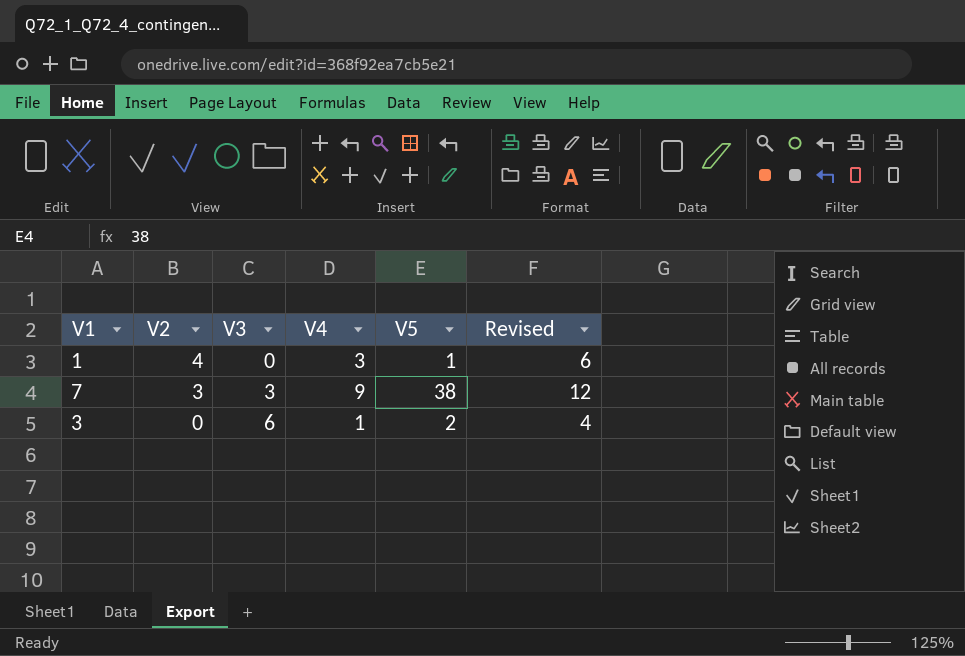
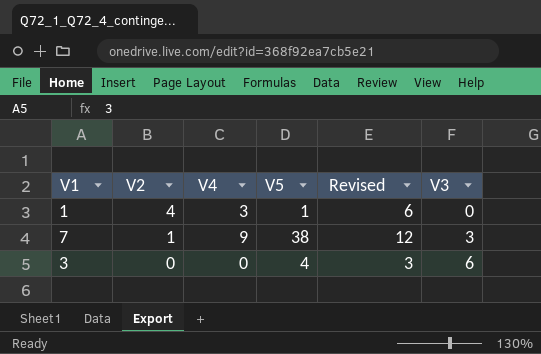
column V3 | position: 3 -> 6
7 | V2: 3 -> 1
3 | V4: 1 -> 0
3 | V5: 2 -> 4
3 | Revised: 4 -> 3

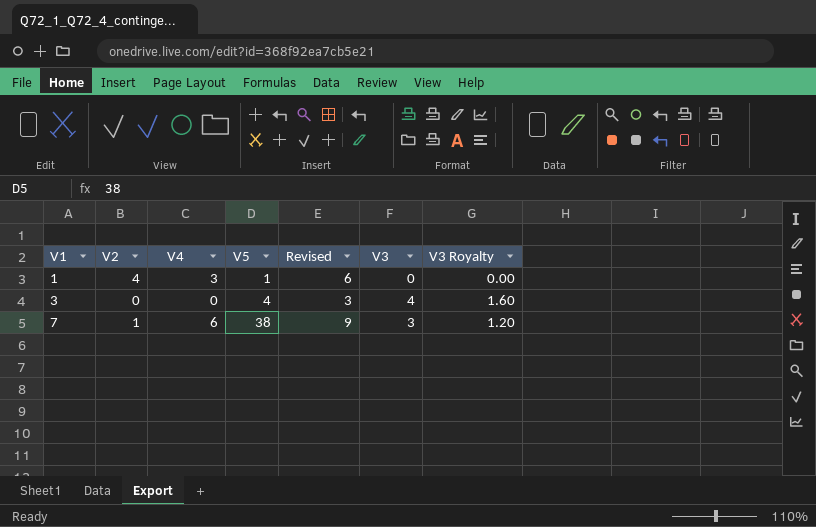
row order: V2 descending -> V1 ascending
column V3 Royalty | formula: none -> [V3] * 0.4
3 | V3: 6 -> 4
7 | V4: 9 -> 6
7 | Revised: 12 -> 9

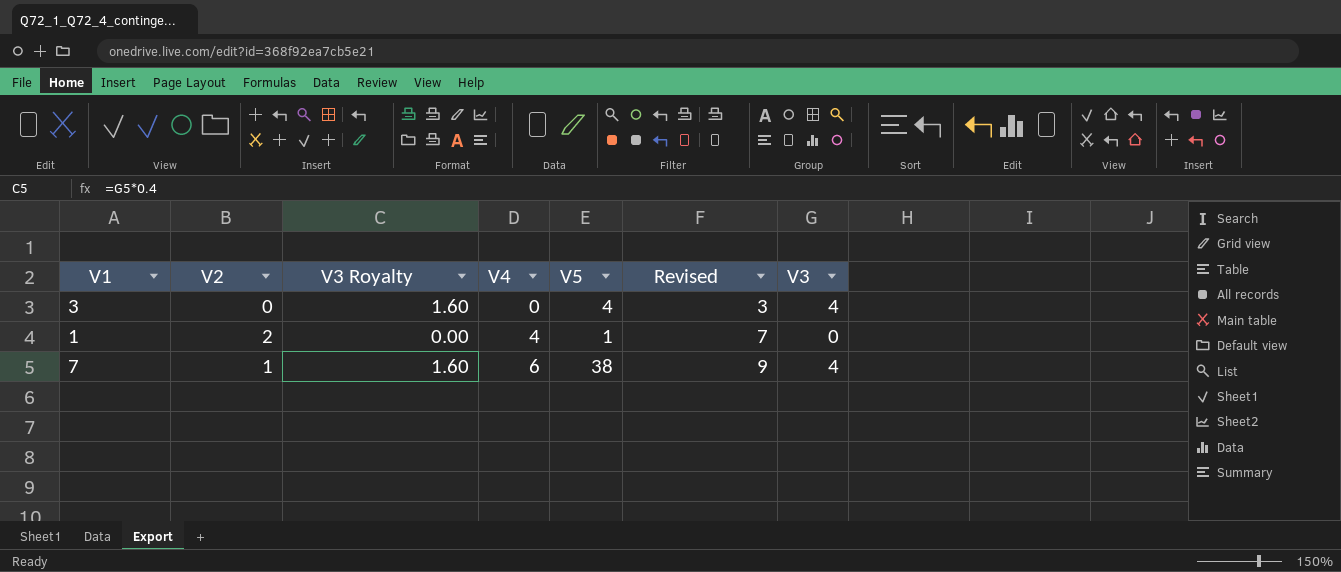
row order: V1 ascending -> V4 ascending
column V3 Royalty | position: 7 -> 3
1 | V2: 4 -> 2
1 | V4: 3 -> 4
1 | Revised: 6 -> 7
7 | V3 Royalty: 1.20 -> 1.60
7 | V3: 3 -> 4

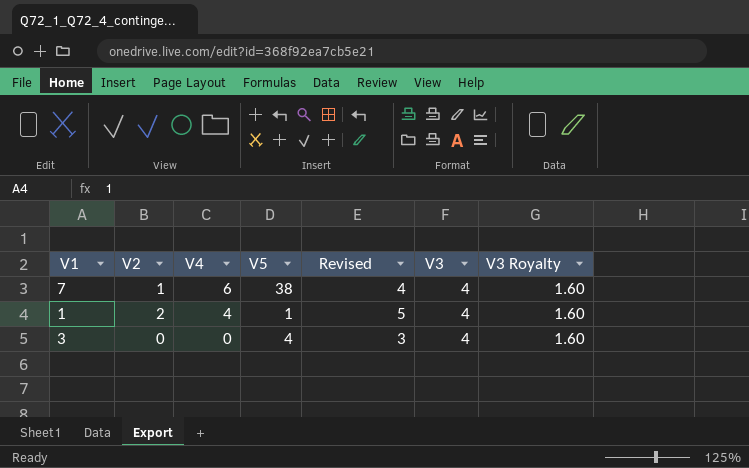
row order: V4 ascending -> V4 descending
column Revised | formula: [V4] + 3 -> [V2] + 3
column V3 Royalty | position: 3 -> 7
1 | V3: 0 -> 4
1 | V3 Royalty: 0.00 -> 1.60

